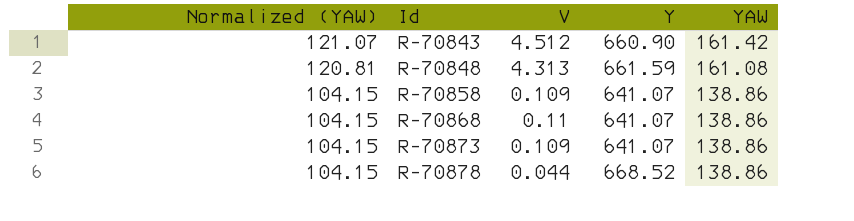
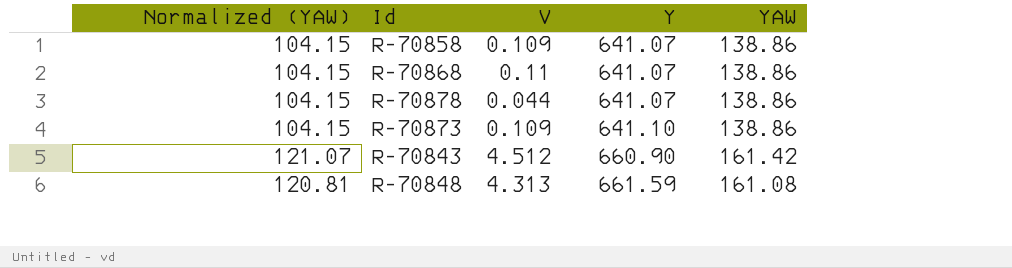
row order: Normalized (YAW) descending -> Y ascending
R-70878 | Y: 668.52 -> 641.07
R-70873 | Y: 641.07 -> 641.10

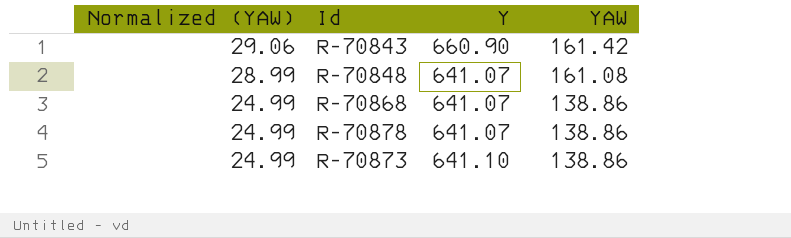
row order: Y ascending -> Normalized (YAW) descending
column V | position: 3 -> none
column Normalized (YAW) | formula: [YAW] * 0.75 -> [YAW] * 0.18
row R-70858: 104.15 | 0.109 | 641.07 | 138.86 -> none
R-70848 | Y: 661.59 -> 641.07

